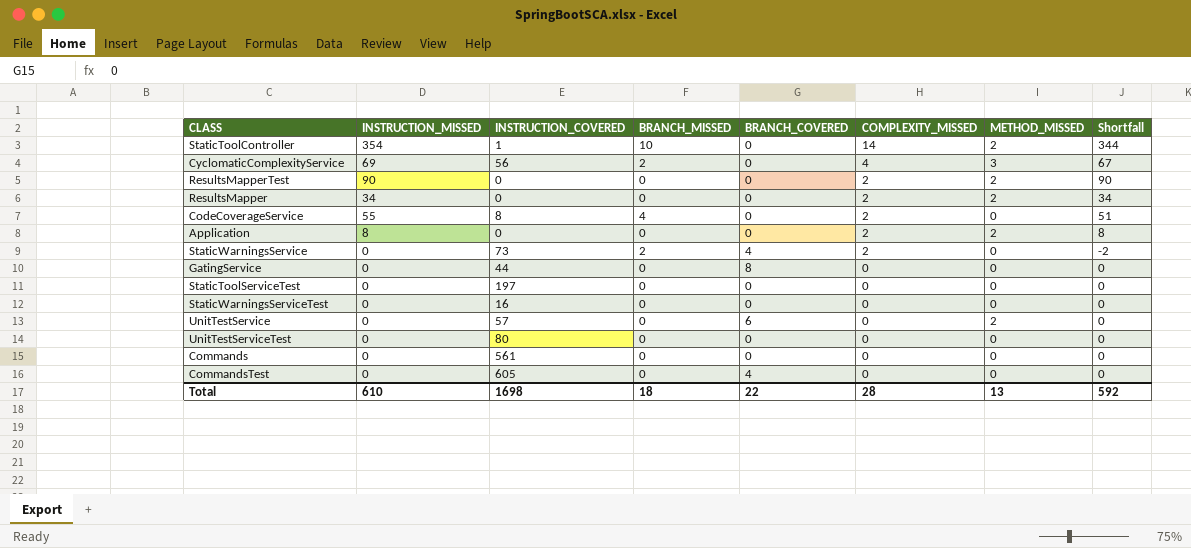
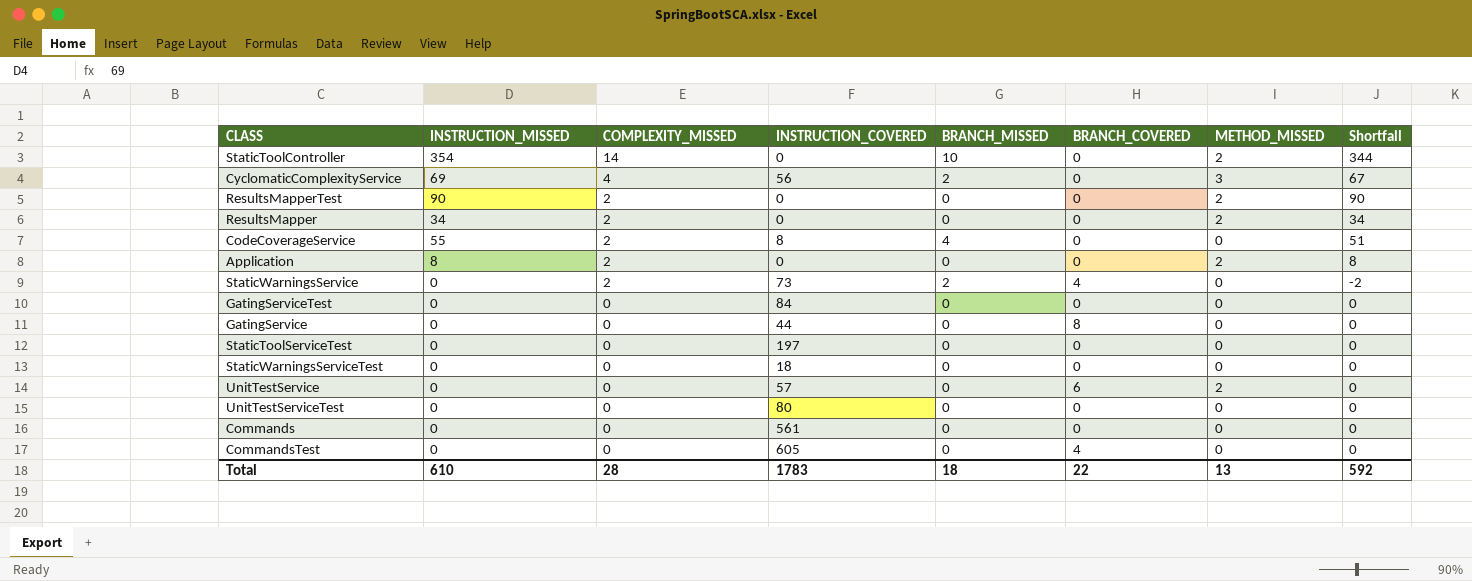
column COMPLEXITY_MISSED | position: 6 -> 3
StaticToolController | INSTRUCTION_COVERED: 1 -> 0
row GatingServiceTest: none -> 0 | 0 | 84 | 0 | 0 | 0 | 0
StaticWarningsServiceTest | INSTRUCTION_COVERED: 16 -> 18
Total | INSTRUCTION_COVERED: 1698 -> 1783

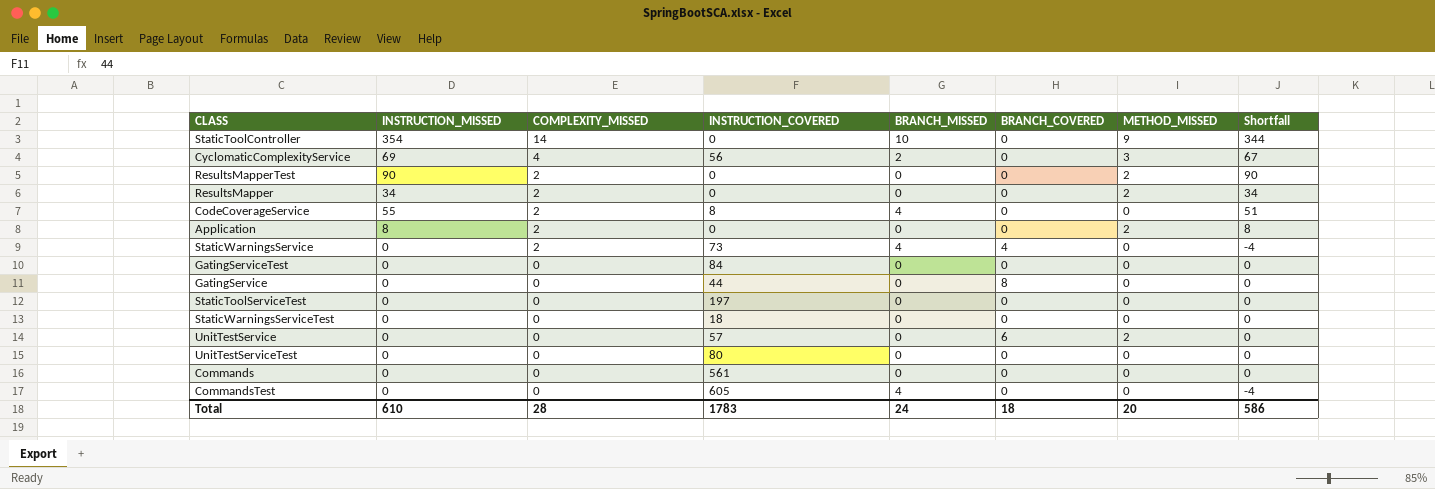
StaticToolController | METHOD_MISSED: 2 -> 9
StaticWarningsService | BRANCH_MISSED: 2 -> 4
StaticWarningsService | Shortfall: -2 -> -4
CommandsTest | BRANCH_MISSED: 0 -> 4
CommandsTest | BRANCH_COVERED: 4 -> 0
CommandsTest | Shortfall: 0 -> -4
Total | BRANCH_MISSED: 18 -> 24
Total | BRANCH_COVERED: 22 -> 18
Total | METHOD_MISSED: 13 -> 20
Total | Shortfall: 592 -> 586

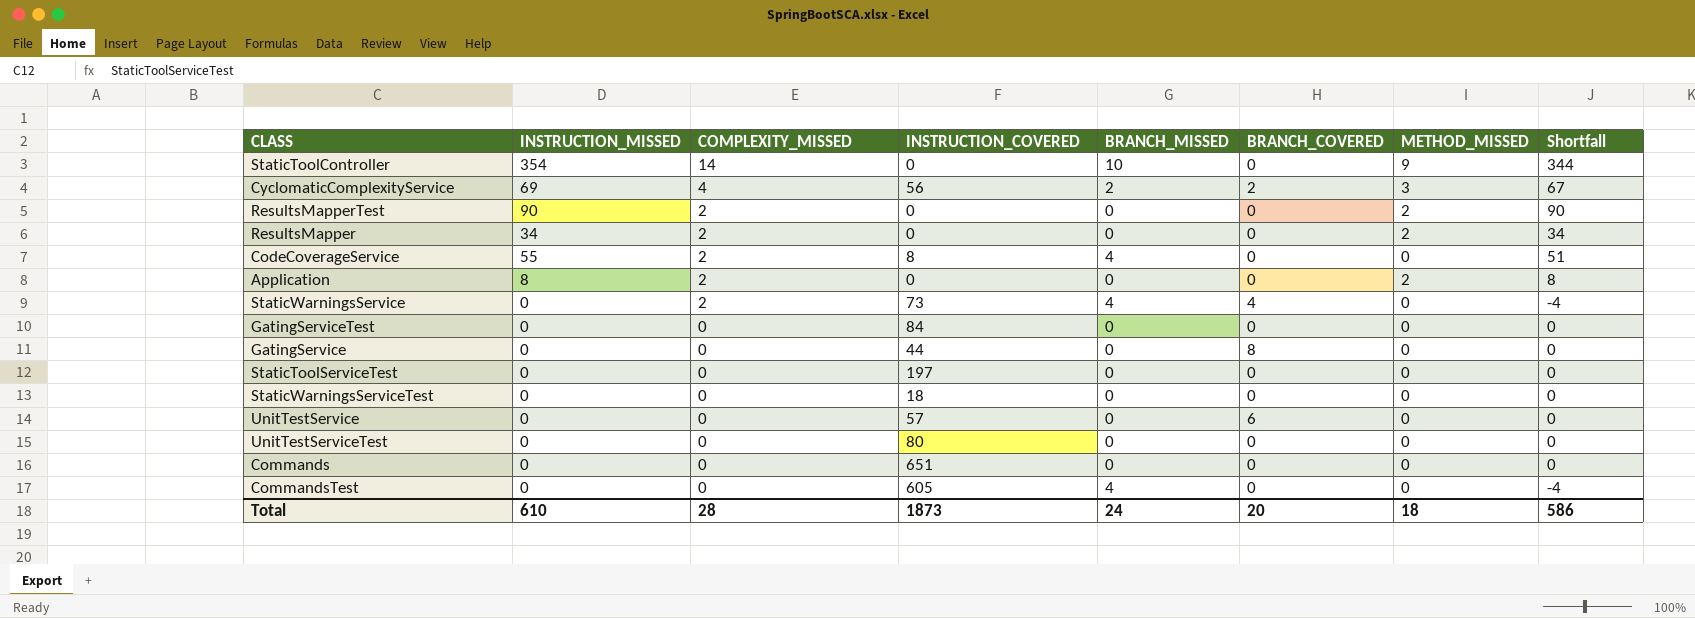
CyclomaticComplexityService | BRANCH_COVERED: 0 -> 2
UnitTestService | METHOD_MISSED: 2 -> 0
Commands | INSTRUCTION_COVERED: 561 -> 651
Total | INSTRUCTION_COVERED: 1783 -> 1873
Total | BRANCH_COVERED: 18 -> 20
Total | METHOD_MISSED: 20 -> 18

